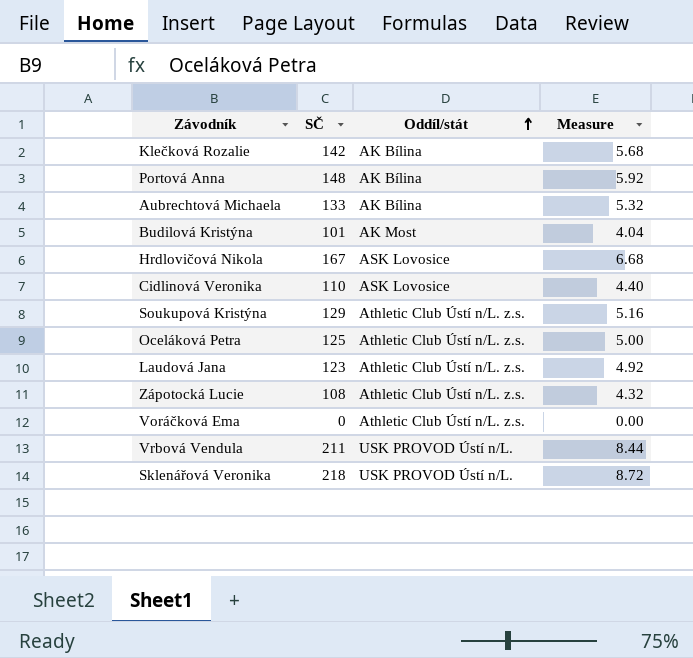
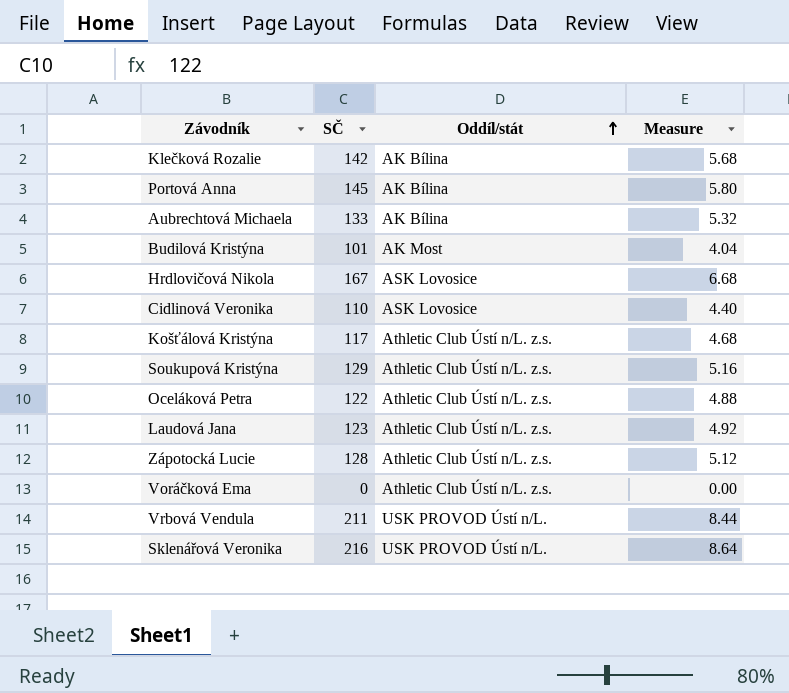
Portová Anna | SČ: 148 -> 145
Portová Anna | Measure: 5.92 -> 5.80
row Košťálová Kristýna: none -> 117 | Athletic Club Ústí n/L. z.s. | 4.68
Oceláková Petra | SČ: 125 -> 122
Oceláková Petra | Measure: 5.00 -> 4.88
Zápotocká Lucie | SČ: 108 -> 128
Zápotocká Lucie | Measure: 4.32 -> 5.12
Sklenářová Veronika | SČ: 218 -> 216
Sklenářová Veronika | Measure: 8.72 -> 8.64

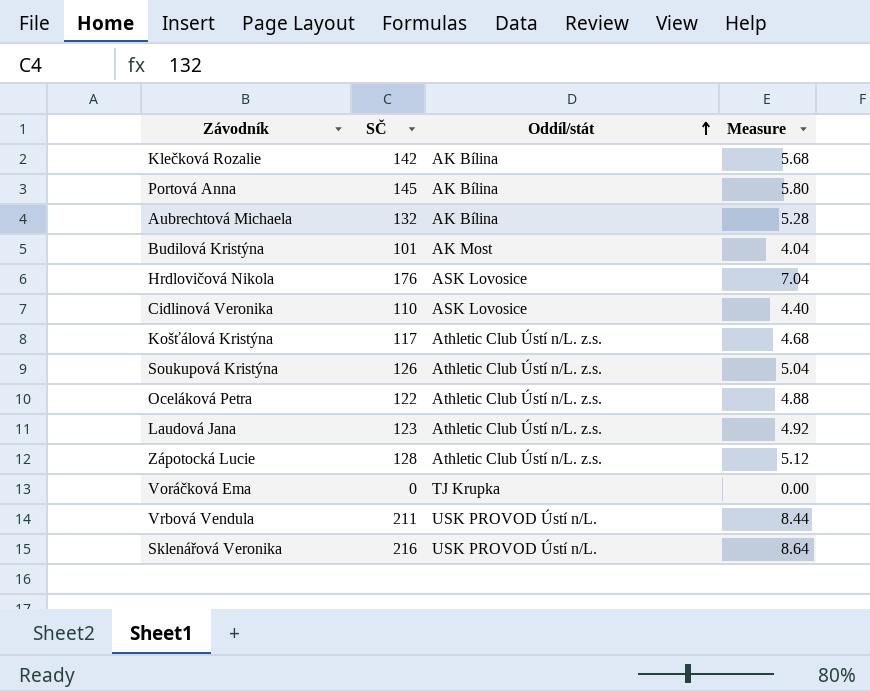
Aubrechtová Michaela | SČ: 133 -> 132
Aubrechtová Michaela | Measure: 5.32 -> 5.28
Hrdlovičová Nikola | SČ: 167 -> 176
Hrdlovičová Nikola | Measure: 6.68 -> 7.04
Soukupová Kristýna | SČ: 129 -> 126
Soukupová Kristýna | Measure: 5.16 -> 5.04
Voráčková Ema | Oddíl/stát: Athletic Club Ústí n/L. z.s. -> TJ Krupka

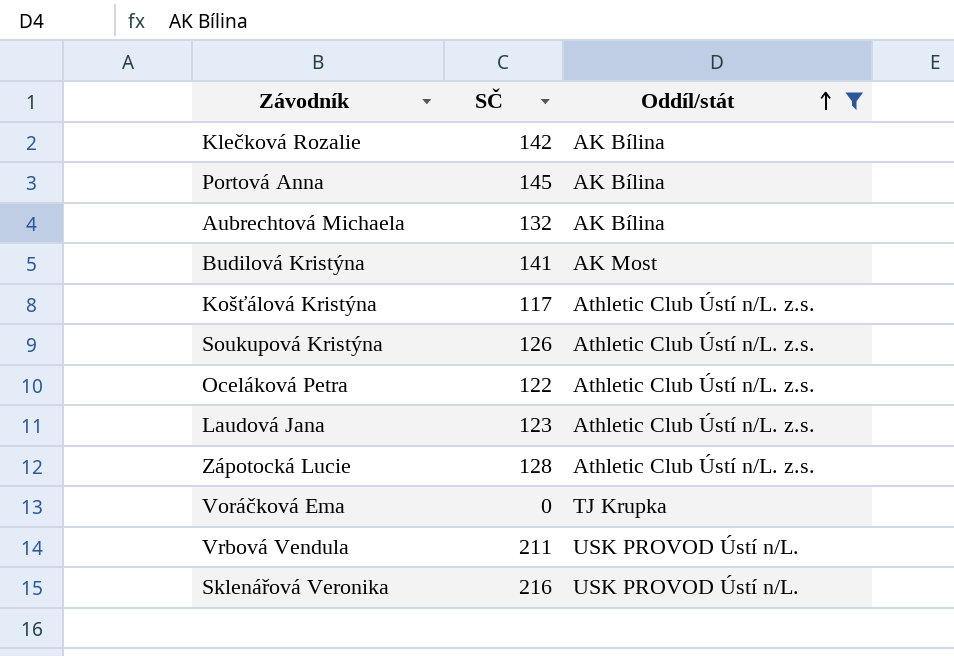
filter: none -> Oddíl/stát != ASK Lovosice
column Measure | formula: [SČ] * 0.04 -> none
Budilová Kristýna | SČ: 101 -> 141

